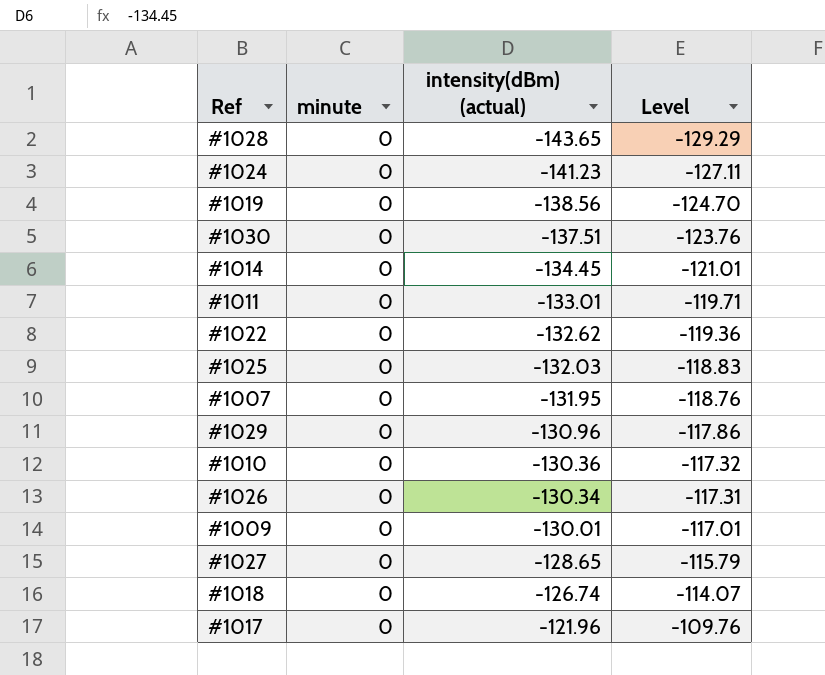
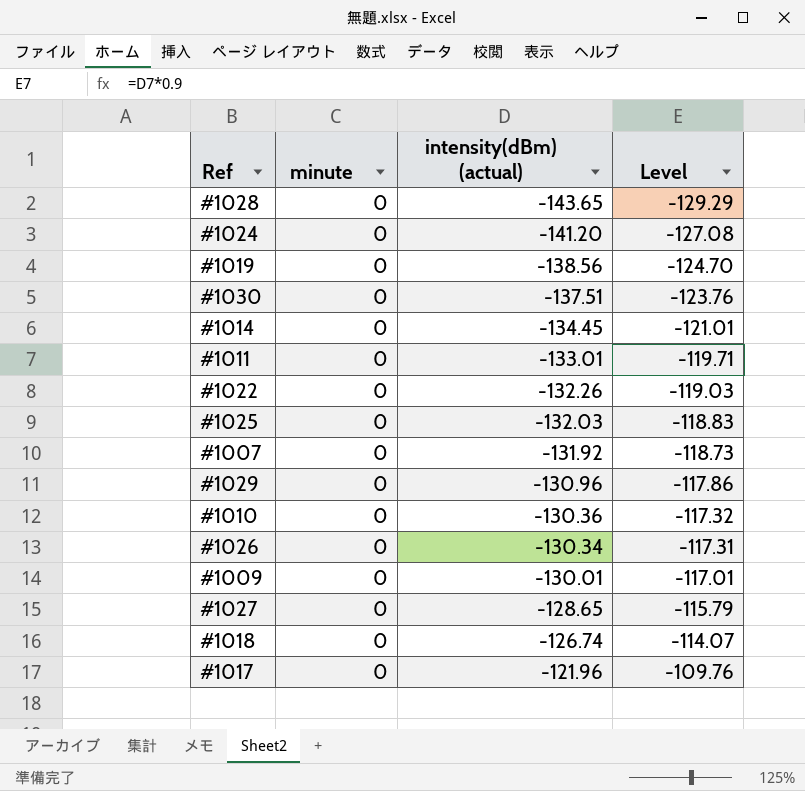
#1024 | intensity(dBm) (actual): -141.23 -> -141.20
#1024 | Level: -127.11 -> -127.08
#1022 | intensity(dBm) (actual): -132.62 -> -132.26
#1022 | Level: -119.36 -> -119.03
#1007 | intensity(dBm) (actual): -131.95 -> -131.92
#1007 | Level: -118.76 -> -118.73

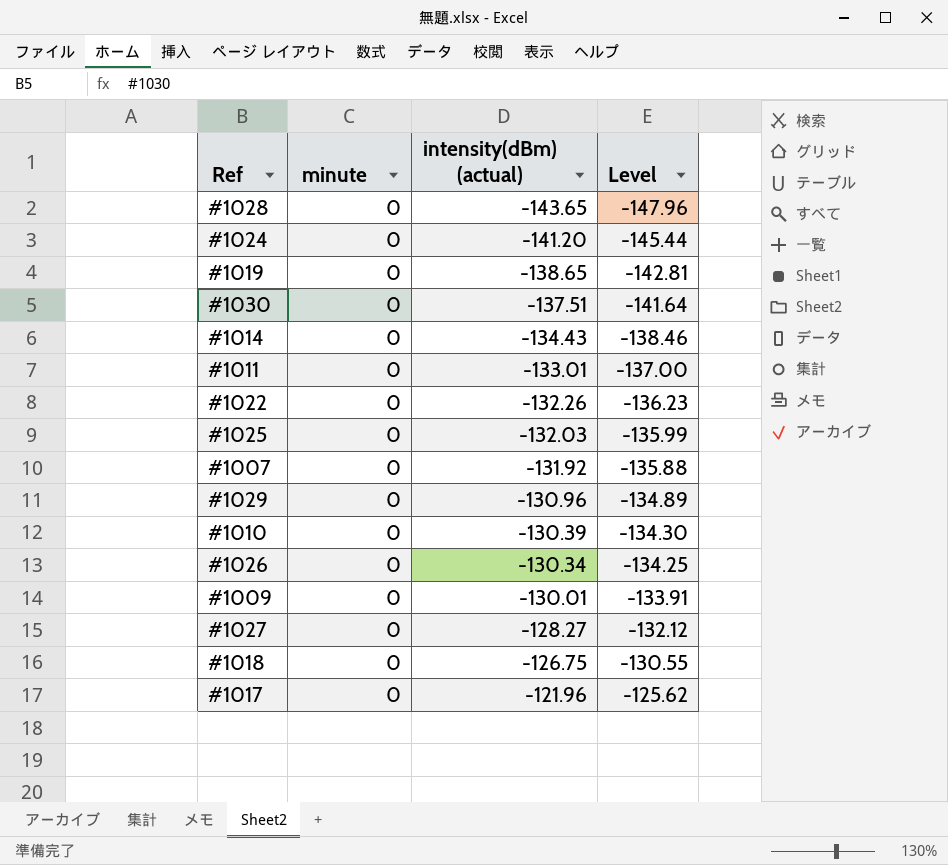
column Level | formula: [intensity(dBm) (actual)] * 0.9 -> [intensity(dBm) (actual)] * 1.03
#1019 | intensity(dBm) (actual): -138.56 -> -138.65
#1014 | intensity(dBm) (actual): -134.45 -> -134.43
#1010 | intensity(dBm) (actual): -130.36 -> -130.39
#1027 | intensity(dBm) (actual): -128.65 -> -128.27
#1018 | intensity(dBm) (actual): -126.74 -> -126.75

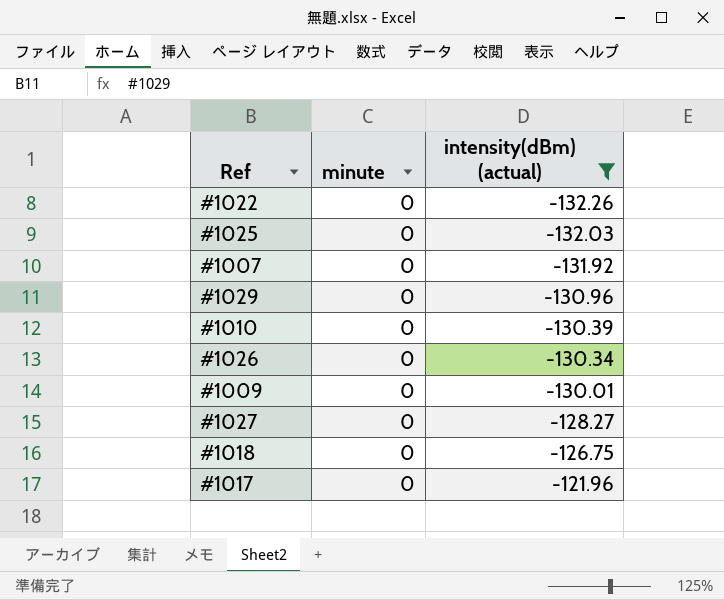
filter: none -> intensity(dBm) (actual) >= -132.26
column Level | formula: [intensity(dBm) (actual)] * 1.03 -> none

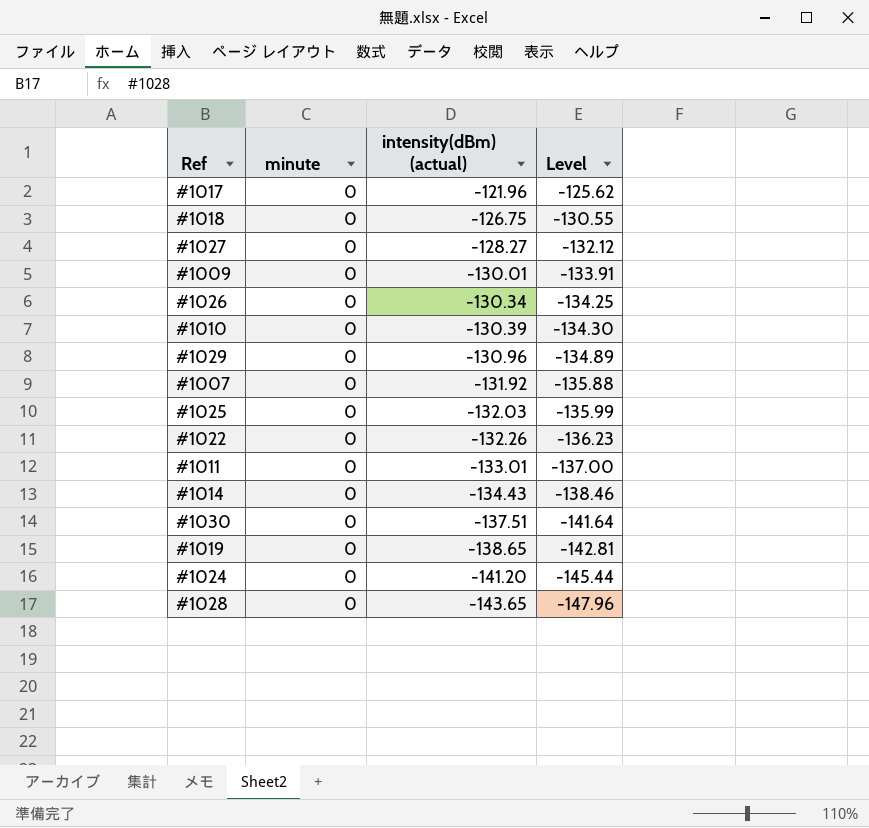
filter: intensity(dBm) (actual) >= -132.26 -> none
row order: intensity(dBm) (actual) ascending -> intensity(dBm) (actual) descending
column Level | formula: none -> [intensity(dBm) (actual)] * 1.03

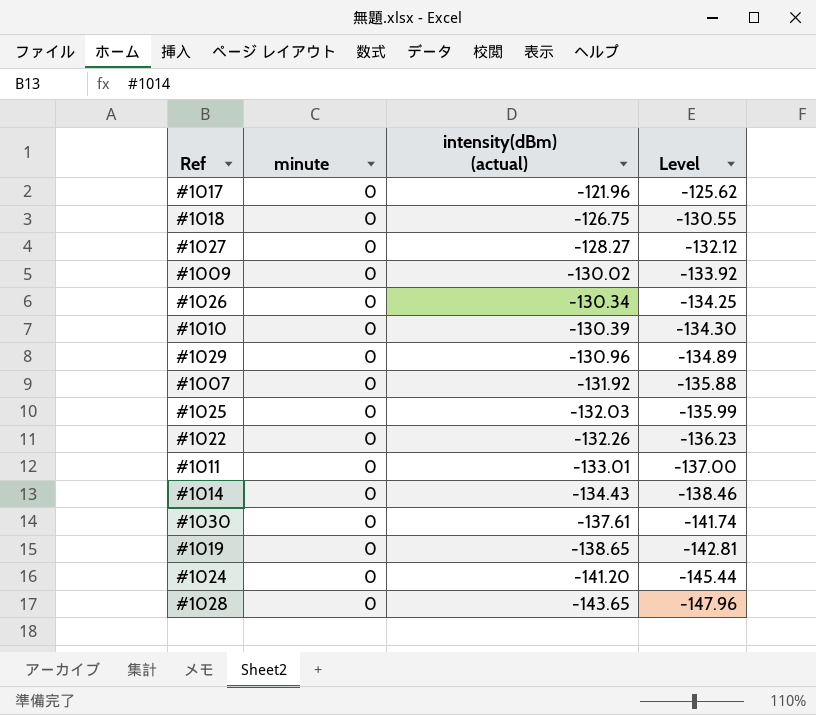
#1009 | intensity(dBm) (actual): -130.01 -> -130.02
#1009 | Level: -133.91 -> -133.92
#1030 | intensity(dBm) (actual): -137.51 -> -137.61
#1030 | Level: -141.64 -> -141.74

